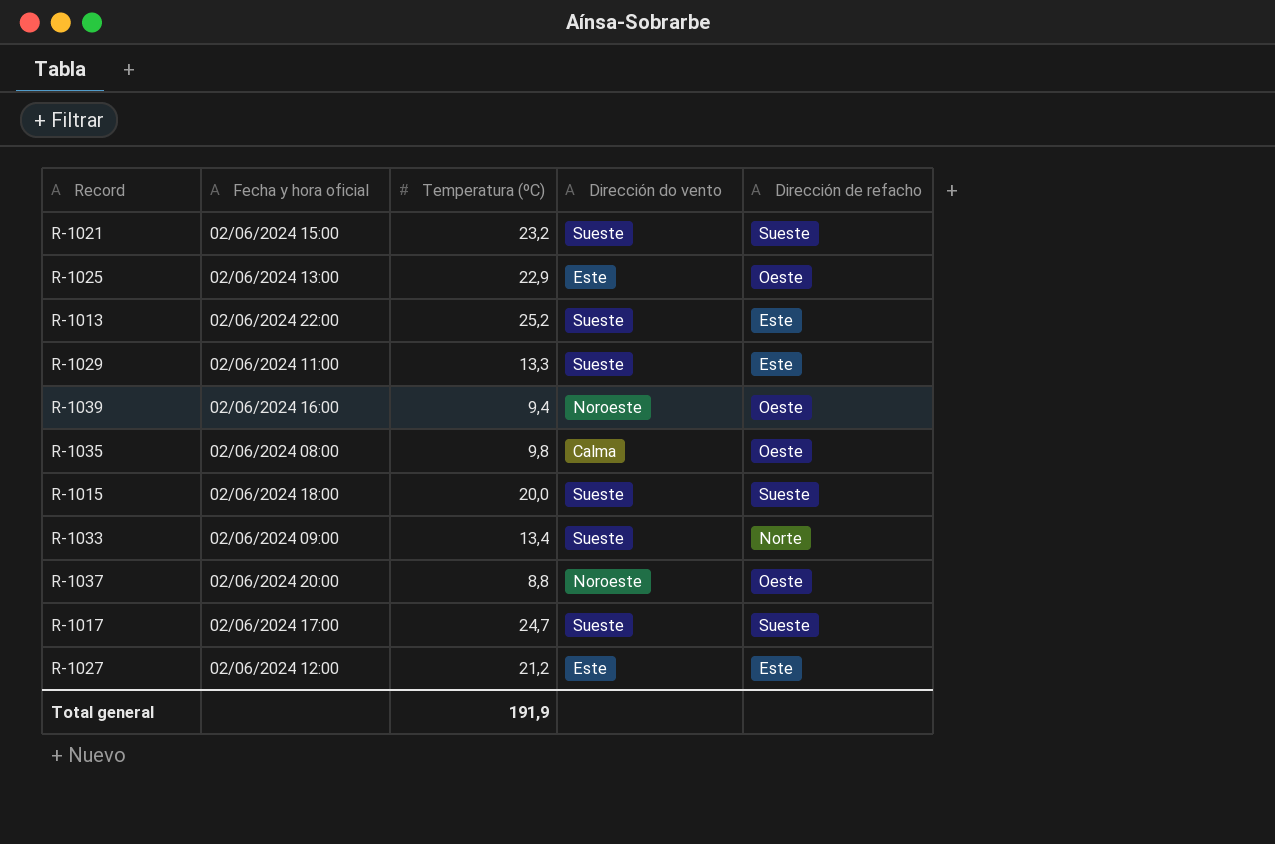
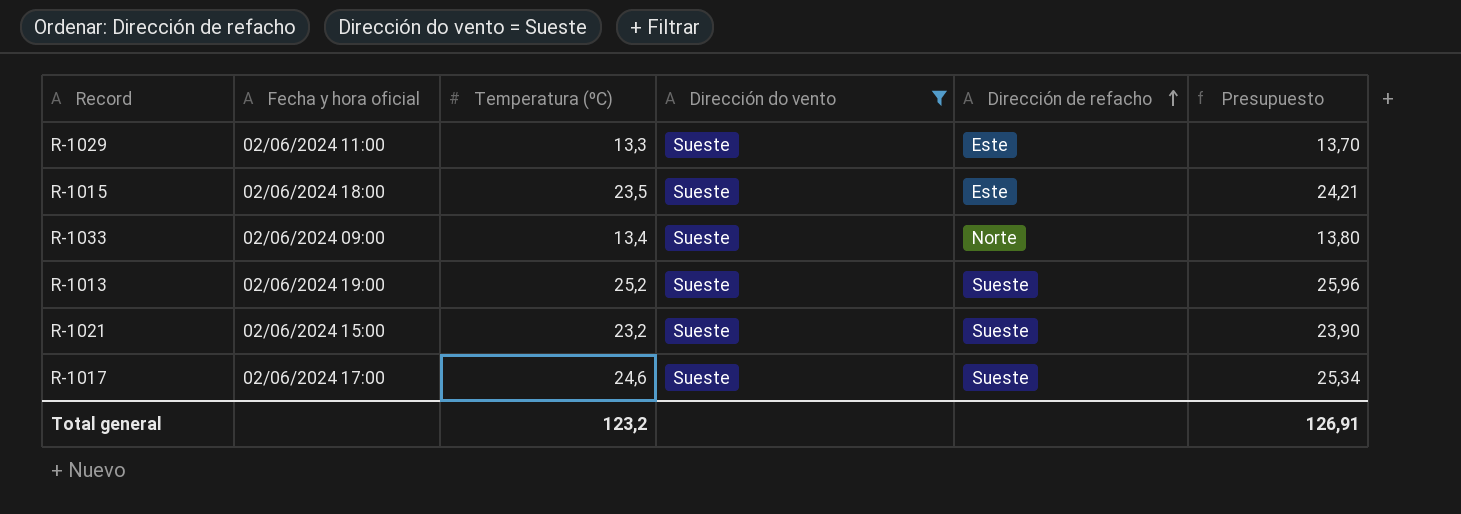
filter: none -> Dirección do vento = Sueste
row order: none -> Dirección de refacho ascending
column Presupuesto | formula: none -> [Temperatura (ºC)] * 1,03
R-1015 | Temperatura (ºC): 20,0 -> 23,5
R-1015 | Dirección de refacho: Sueste -> Este
R-1013 | Fecha y hora oficial: 02/06/2024 22:00 -> 02/06/2024 19:00
R-1013 | Dirección de refacho: Este -> Sueste
R-1017 | Temperatura (ºC): 24,7 -> 24,6
Total general | Temperatura (ºC): 191,9 -> 123,2

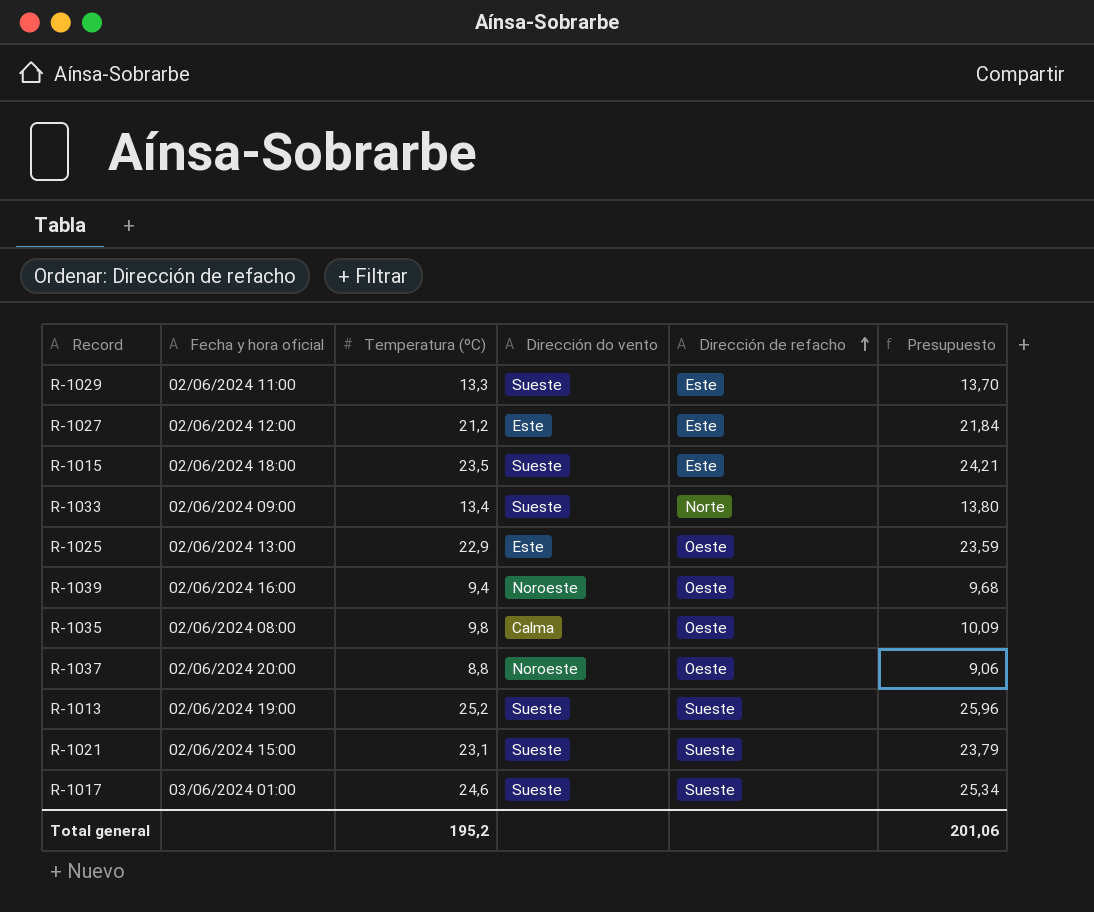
filter: Dirección do vento = Sueste -> none
R-1021 | Temperatura (ºC): 23,2 -> 23,1
R-1021 | Presupuesto: 23,90 -> 23,79
R-1017 | Fecha y hora oficial: 02/06/2024 17:00 -> 03/06/2024 01:00
Total general | Temperatura (ºC): 123,2 -> 195,2
Total general | Presupuesto: 126,91 -> 201,06

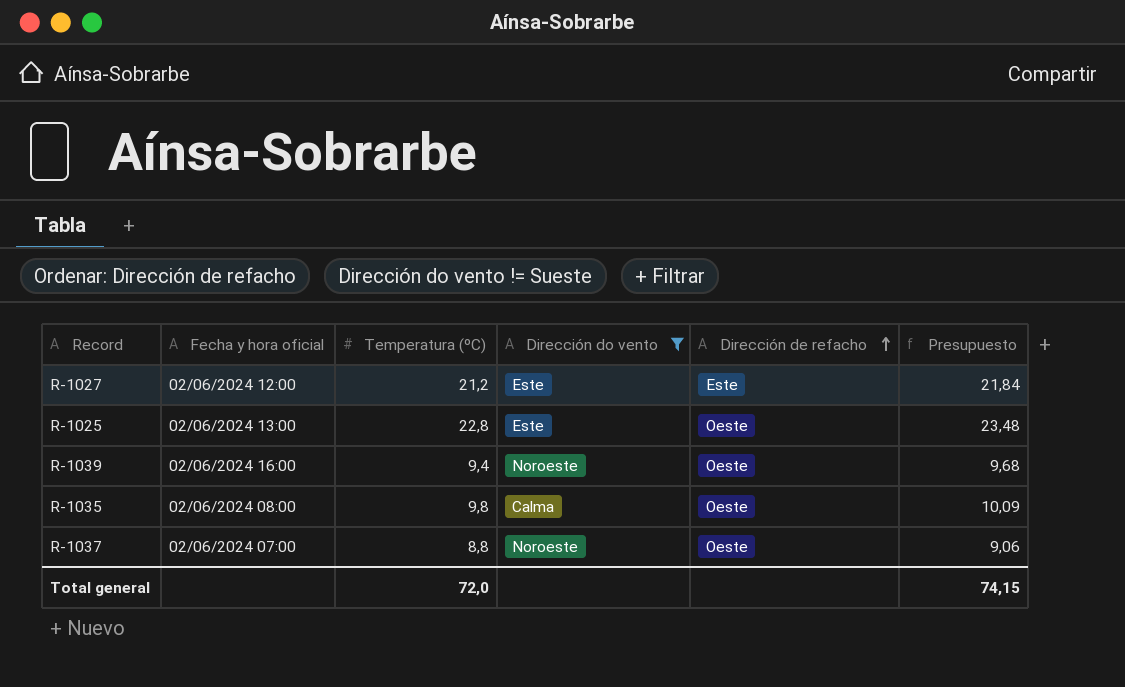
filter: none -> Dirección do vento != Sueste
R-1025 | Temperatura (ºC): 22,9 -> 22,8
R-1025 | Presupuesto: 23,59 -> 23,48
R-1037 | Fecha y hora oficial: 02/06/2024 20:00 -> 02/06/2024 07:00
Total general | Temperatura (ºC): 195,2 -> 72,0
Total general | Presupuesto: 201,06 -> 74,15

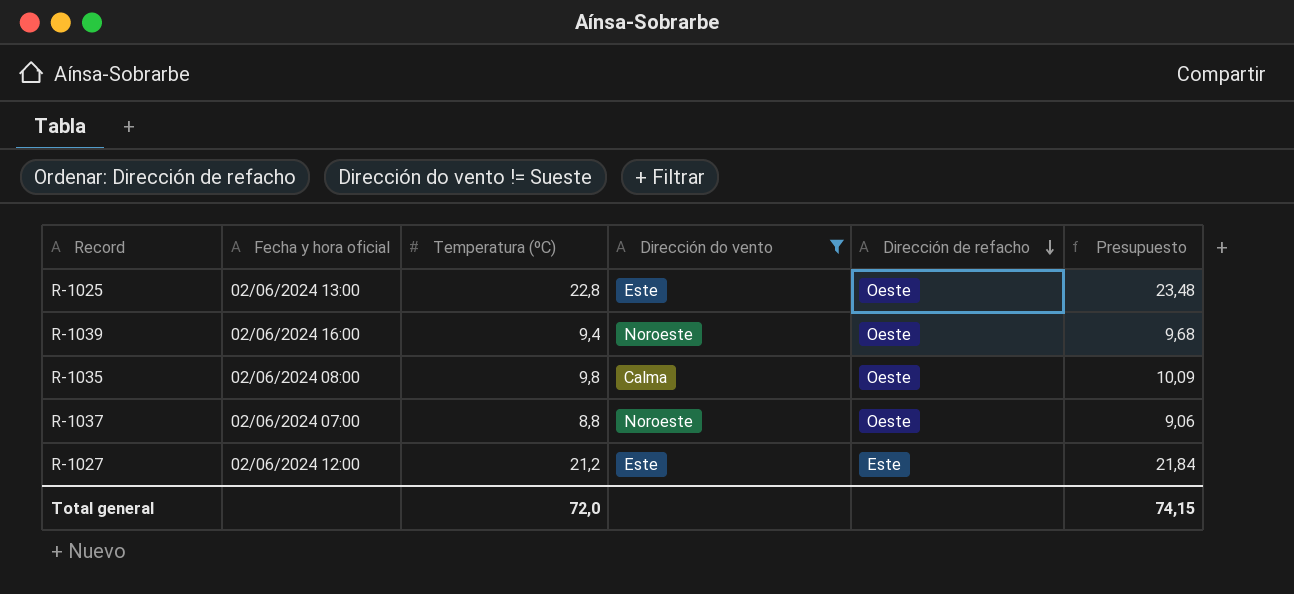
row order: Dirección de refacho ascending -> Dirección de refacho descending

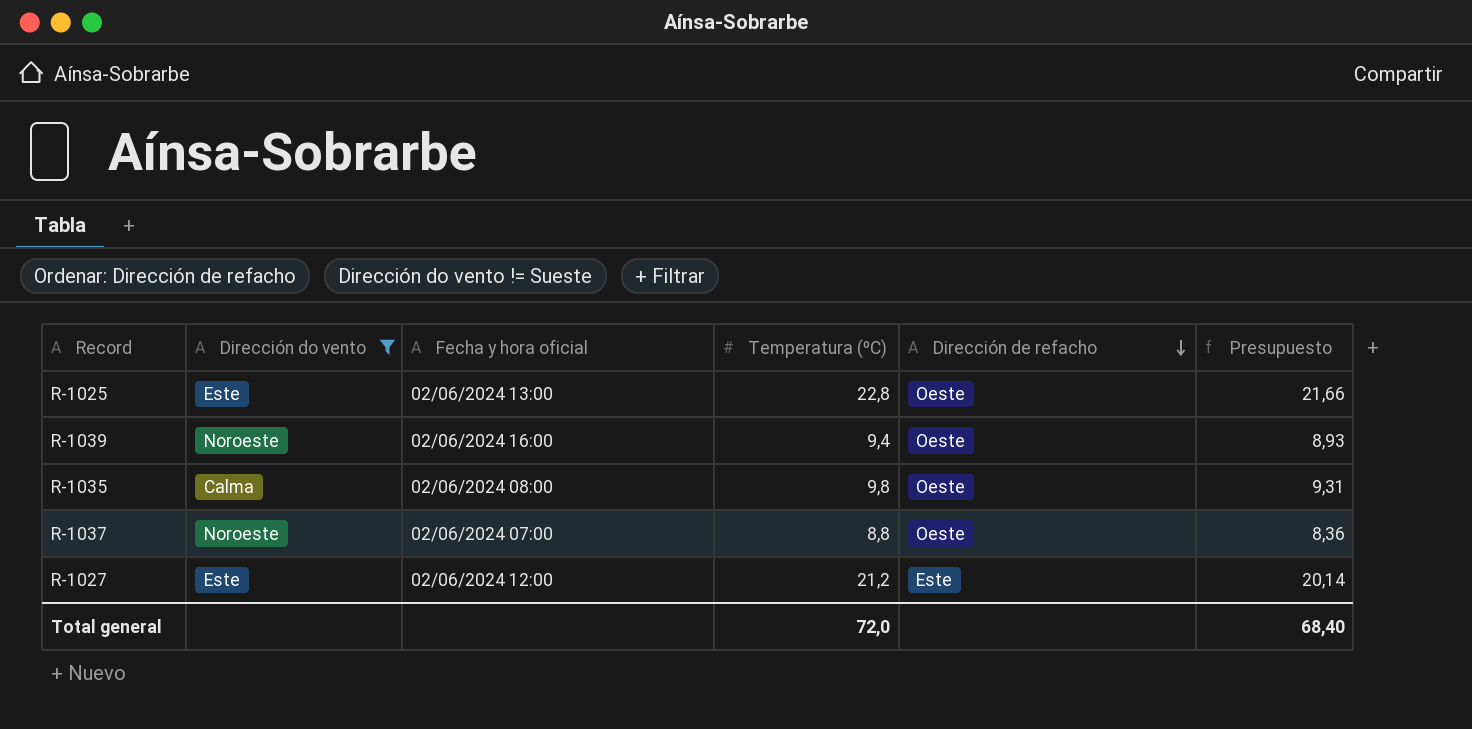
column Dirección do vento | position: 4 -> 2
column Presupuesto | formula: [Temperatura (ºC)] * 1,03 -> [Temperatura (ºC)] * 0,95
Total general | Presupuesto: 74,15 -> 68,40

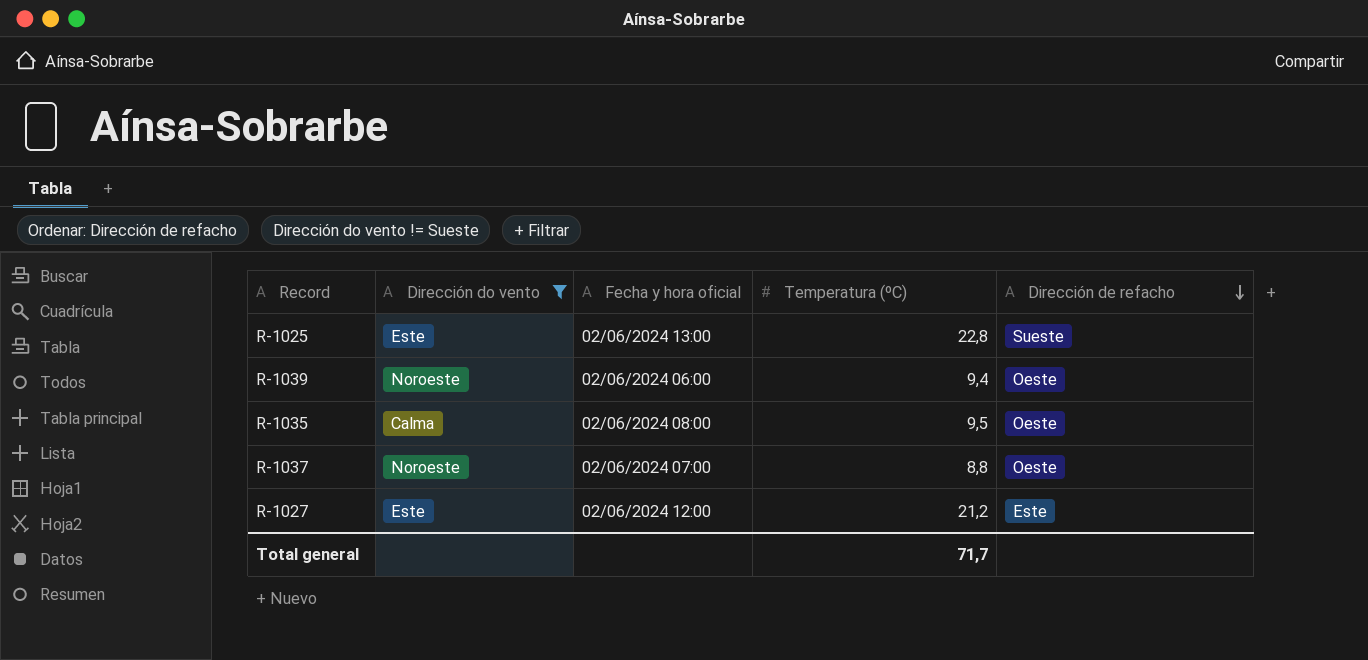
column Presupuesto | formula: [Temperatura (ºC)] * 0,95 -> none
R-1025 | Dirección de refacho: Oeste -> Sueste
R-1039 | Fecha y hora oficial: 02/06/2024 16:00 -> 02/06/2024 06:00
R-1035 | Temperatura (ºC): 9,8 -> 9,5
Total general | Temperatura (ºC): 72,0 -> 71,7

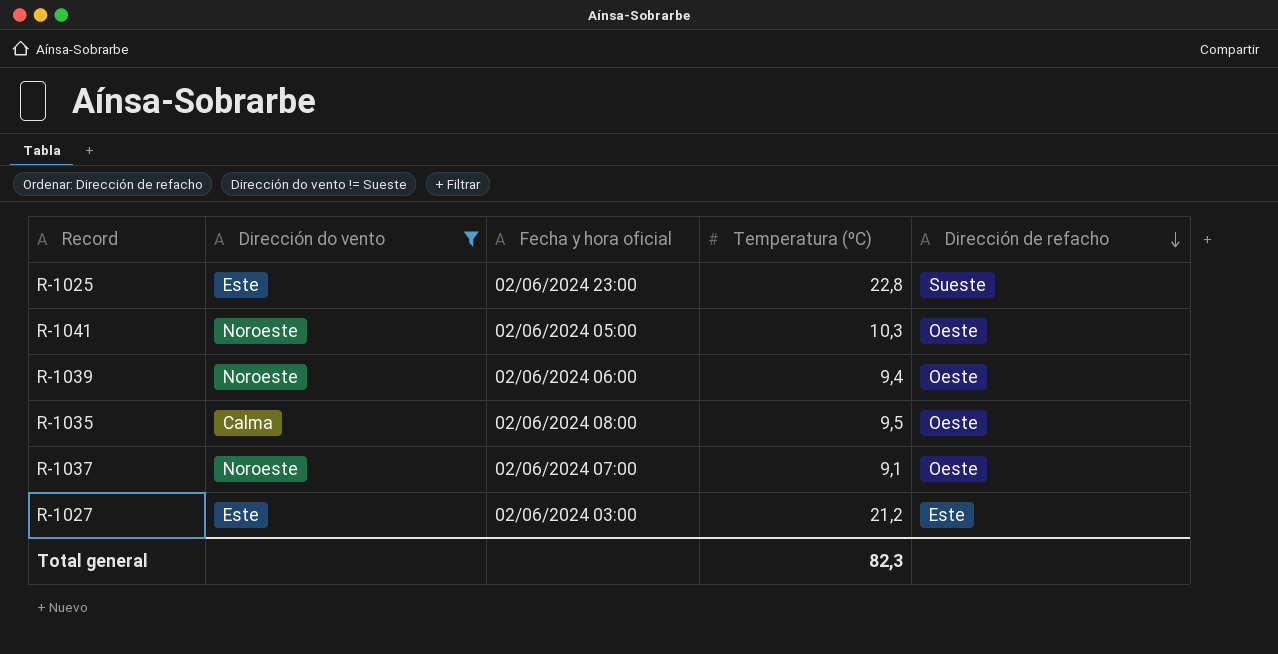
R-1025 | Fecha y hora oficial: 02/06/2024 13:00 -> 02/06/2024 23:00
row R-1041: none -> Noroeste | 02/06/2024 05:00 | 10,3 | Oeste
R-1037 | Temperatura (ºC): 8,8 -> 9,1
R-1027 | Fecha y hora oficial: 02/06/2024 12:00 -> 02/06/2024 03:00
Total general | Temperatura (ºC): 71,7 -> 82,3

